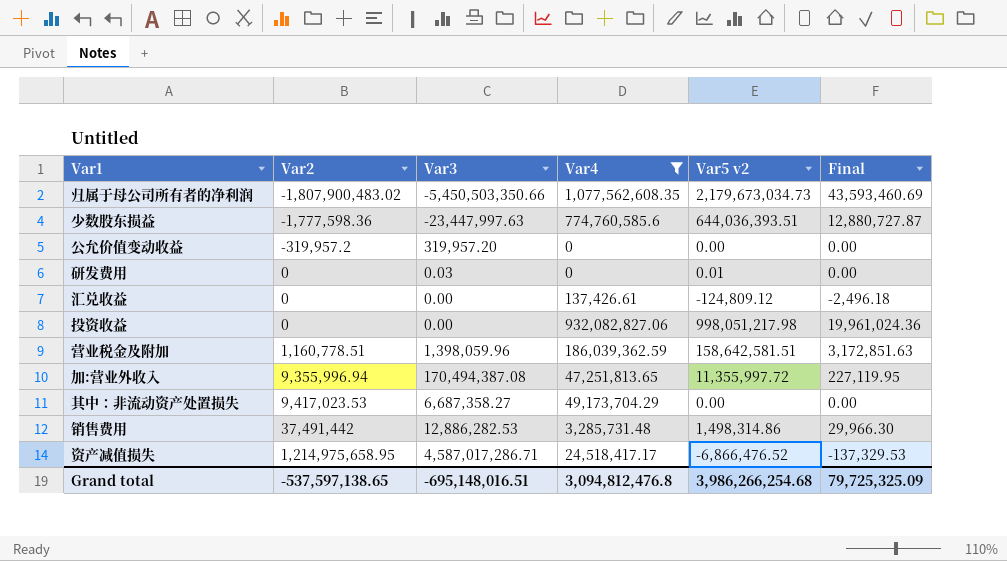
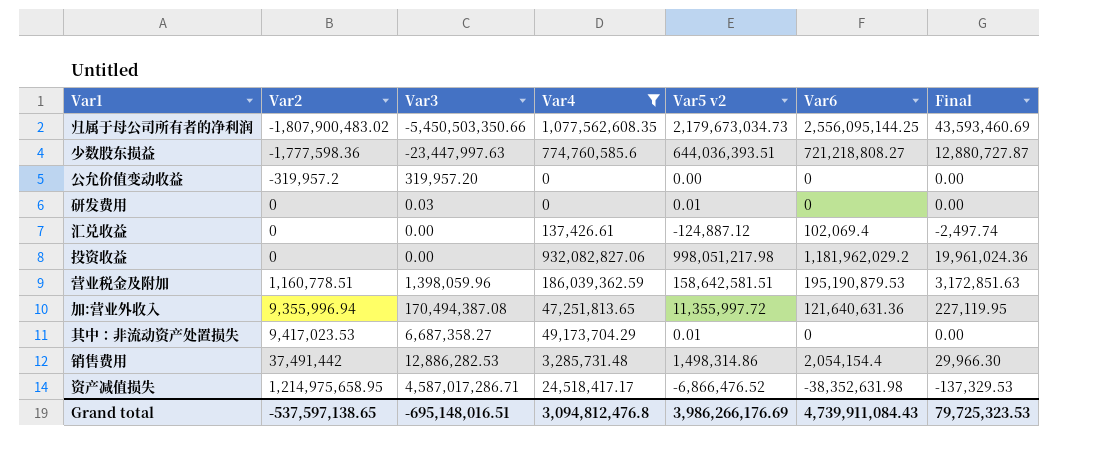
column Var6 | position: none -> 6
汇兑收益 | Var5 v2: -124,809.12 -> -124,887.12
汇兑收益 | Final: -2,496.18 -> -2,497.74
其中：非流动资产处置损失 | Var5 v2: 0.00 -> 0.01
Grand total | Var5 v2: 3,986,266,254.68 -> 3,986,266,176.69
Grand total | Final: 79,725,325.09 -> 79,725,323.53

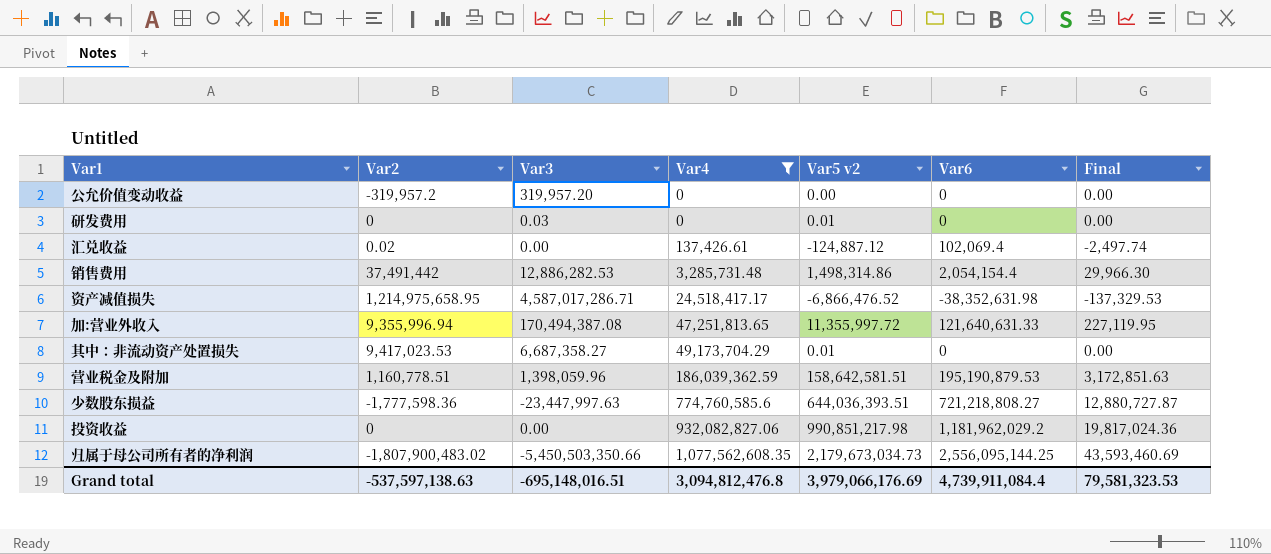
row order: Var2 ascending -> Var4 ascending
汇兑收益 | Var2: 0 -> 0.02
加:营业外收入 | Var6: 121,640,631.36 -> 121,640,631.33
投资收益 | Var5 v2: 998,051,217.98 -> 990,851,217.98
投资收益 | Final: 19,961,024.36 -> 19,817,024.36
Grand total | Var2: -537,597,138.65 -> -537,597,138.63
Grand total | Var5 v2: 3,986,266,176.69 -> 3,979,066,176.69
Grand total | Var6: 4,739,911,084.43 -> 4,739,911,084.4
Grand total | Final: 79,725,323.53 -> 79,581,323.53

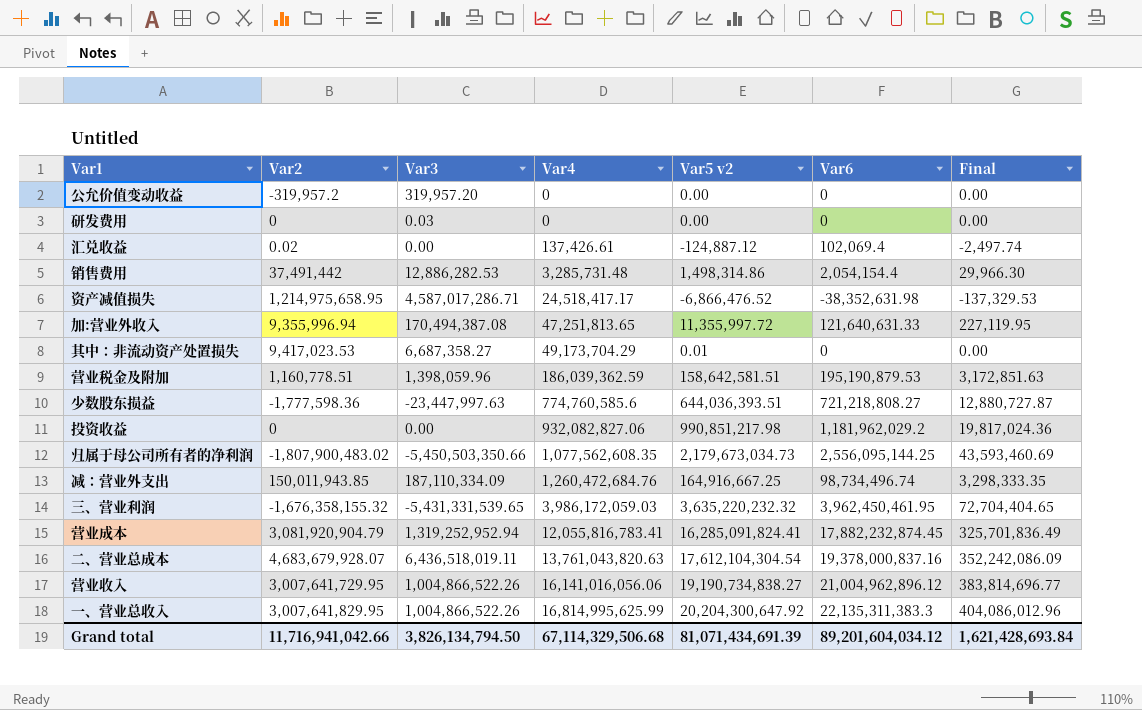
filter: Var4 <= 1,077,562,608.35 -> none
研发费用 | Var5 v2: 0.01 -> 0.00
Grand total | Var2: -537,597,138.63 -> 11,716,941,042.66
Grand total | Var3: -695,148,016.51 -> 3,826,134,794.50
Grand total | Var4: 3,094,812,476.8 -> 67,114,329,506.68
Grand total | Var5 v2: 3,979,066,176.69 -> 81,071,434,691.39
Grand total | Var6: 4,739,911,084.4 -> 89,201,604,034.12
Grand total | Final: 79,581,323.53 -> 1,621,428,693.84

